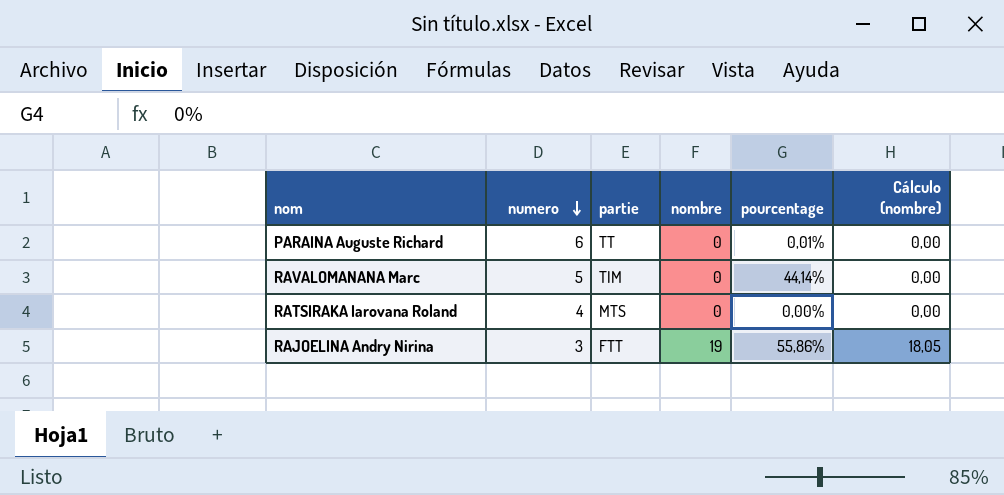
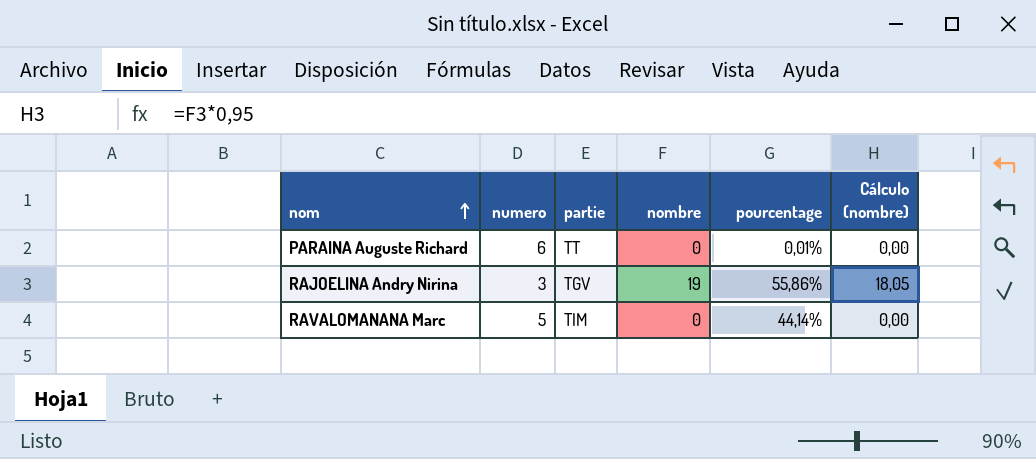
row order: numero descending -> nom ascending
row RATSIRAKA Iarovana Roland: 4 | MTS | 0 | 0,00% | 0,00 -> none
RAJOELINA Andry Nirina | partie: FTT -> TGV

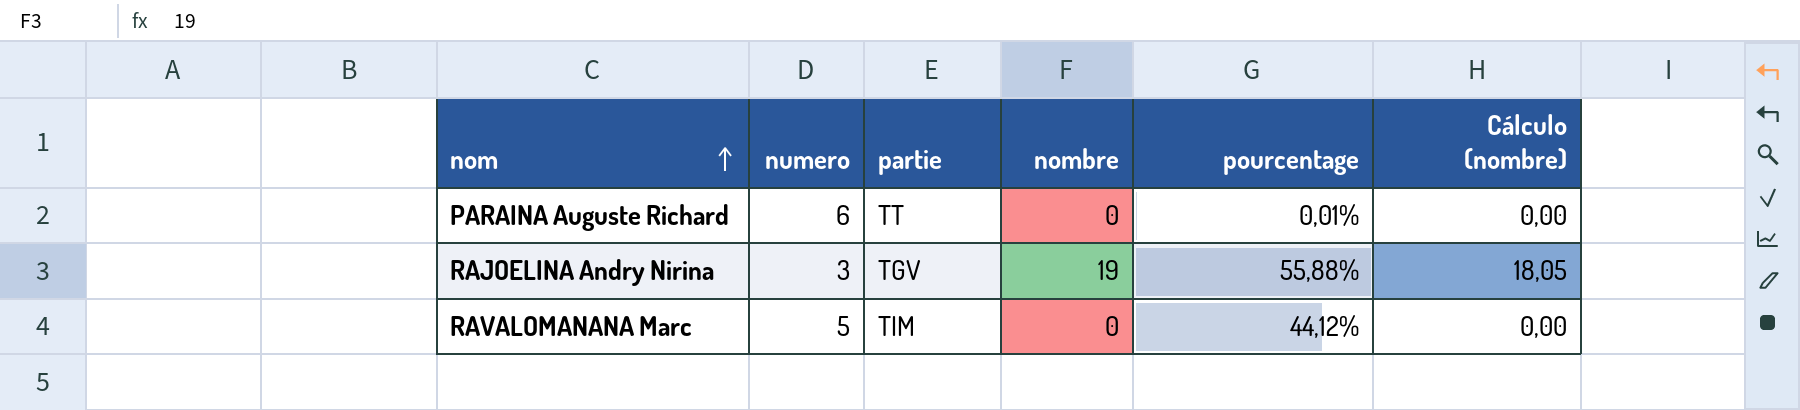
RAJOELINA Andry Nirina | pourcentage: 55,86% -> 55,88%
RAVALOMANANA Marc | pourcentage: 44,14% -> 44,12%

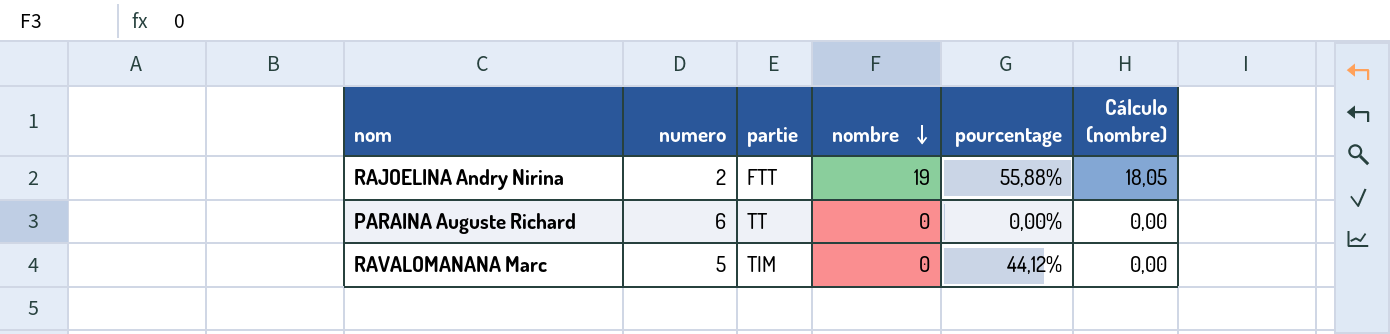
row order: nom ascending -> nombre descending
RAJOELINA Andry Nirina | numero: 3 -> 2
RAJOELINA Andry Nirina | partie: TGV -> FTT
PARAINA Auguste Richard | pourcentage: 0,01% -> 0,00%

